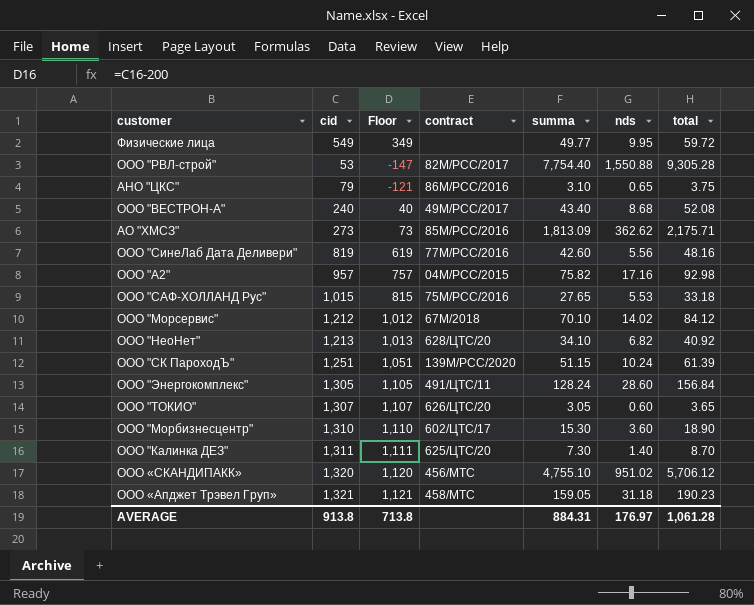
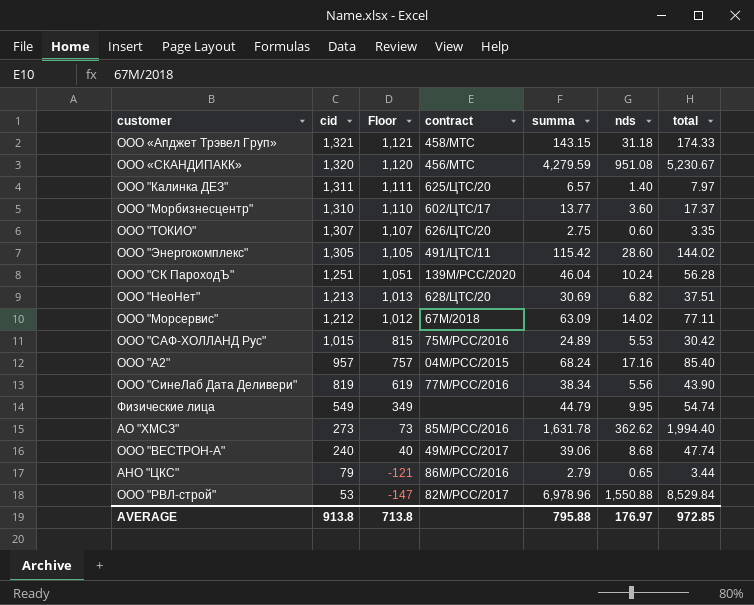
row order: none -> cid descending
ООО «Апджет Трэвел Груп» | summa: 159.05 -> 143.15
ООО «Апджет Трэвел Груп» | total: 190.23 -> 174.33
ООО «СКАНДИПАКК» | summa: 4,755.10 -> 4,279.59
ООО «СКАНДИПАКК» | nds: 951.02 -> 951.08
ООО «СКАНДИПАКК» | total: 5,706.12 -> 5,230.67
ООО "Калинка ДЕЗ" | summa: 7.30 -> 6.57
ООО "Калинка ДЕЗ" | total: 8.70 -> 7.97
ООО "Морбизнесцентр" | summa: 15.30 -> 13.77
ООО "Морбизнесцентр" | total: 18.90 -> 17.37
ООО "ТОКИО" | summa: 3.05 -> 2.75
ООО "ТОКИО" | total: 3.65 -> 3.35
ООО "Энергокомплекс" | summa: 128.24 -> 115.42
ООО "Энергокомплекс" | total: 156.84 -> 144.02
ООО "СК ПароходЪ" | summa: 51.15 -> 46.04
ООО "СК ПароходЪ" | total: 61.39 -> 56.28
ООО "НеоНет" | summa: 34.10 -> 30.69
ООО "НеоНет" | total: 40.92 -> 37.51
ООО "Морсервис" | summa: 70.10 -> 63.09
ООО "Морсервис" | total: 84.12 -> 77.11
ООО "САФ-ХОЛЛАНД Рус" | summa: 27.65 -> 24.89
ООО "САФ-ХОЛЛАНД Рус" | total: 33.18 -> 30.42
ООО "A2" | summa: 75.82 -> 68.24
ООО "A2" | total: 92.98 -> 85.40
ООО "СинеЛаб Дата Деливери" | summa: 42.60 -> 38.34
ООО "СинеЛаб Дата Деливери" | total: 48.16 -> 43.90
Физические лица | summa: 49.77 -> 44.79
Физические лица | total: 59.72 -> 54.74
АО "ХМСЗ" | summa: 1,813.09 -> 1,631.78
АО "ХМСЗ" | total: 2,175.71 -> 1,994.40
ООО "ВЕСТРОН-А" | summa: 43.40 -> 39.06
ООО "ВЕСТРОН-А" | total: 52.08 -> 47.74
АНО "ЦКС" | summa: 3.10 -> 2.79
АНО "ЦКС" | total: 3.75 -> 3.44
ООО "РВЛ-строй" | summa: 7,754.40 -> 6,978.96
ООО "РВЛ-строй" | total: 9,305.28 -> 8,529.84
AVERAGE | summa: 884.31 -> 795.88
AVERAGE | total: 1,061.28 -> 972.85

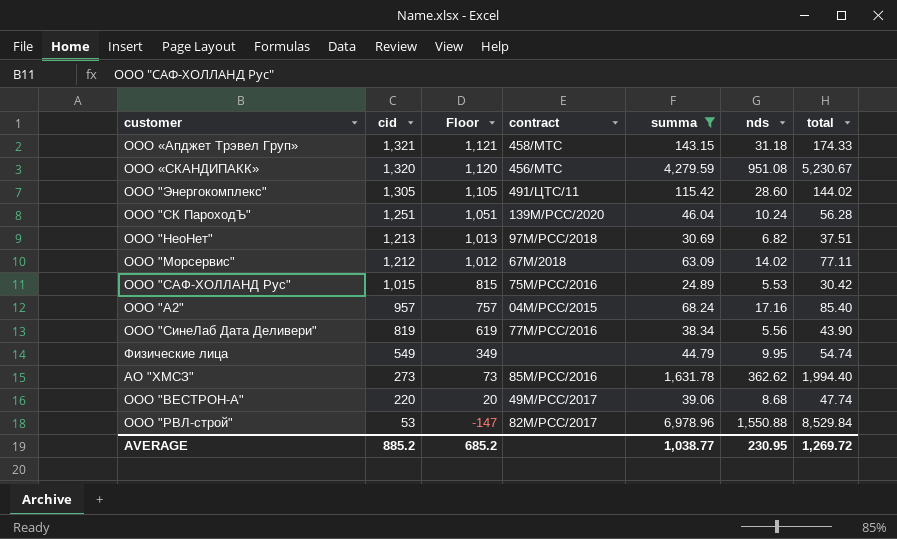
filter: none -> summa >= 24.89
ООО "НеоНет" | contract: 628/ЦТС/20 -> 97М/РСС/2018
ООО "ВЕСТРОН-А" | cid: 240 -> 220
ООО "ВЕСТРОН-А" | Floor: 40 -> 20
AVERAGE | cid: 913.8 -> 885.2
AVERAGE | Floor: 713.8 -> 685.2
AVERAGE | summa: 795.88 -> 1,038.77
AVERAGE | nds: 176.97 -> 230.95
AVERAGE | total: 972.85 -> 1,269.72

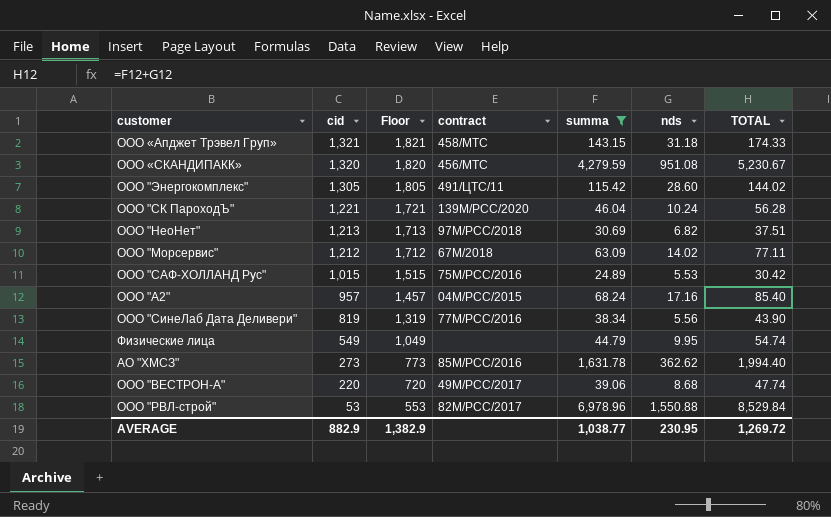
column Floor | formula: [cid] - 200 -> [cid] + 500
column name: total -> TOTAL
ООО "СК ПароходЪ" | cid: 1,251 -> 1,221
AVERAGE | cid: 885.2 -> 882.9
AVERAGE | Floor: 685.2 -> 1,382.9

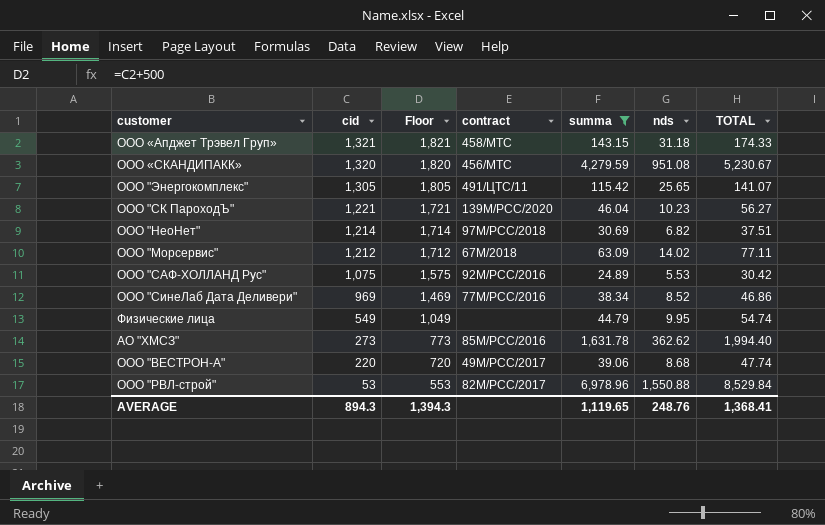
row ООО "A2": 957 | 1,457 | 04М/РСС/2015 | 68.24 | 17.16 | 85.40 -> none
ООО "Энергокомплекс" | nds: 28.60 -> 25.65
ООО "Энергокомплекс" | TOTAL: 144.02 -> 141.07
ООО "СК ПароходЪ" | nds: 10.24 -> 10.23
ООО "СК ПароходЪ" | TOTAL: 56.28 -> 56.27
ООО "НеоНет" | cid: 1,213 -> 1,214
ООО "НеоНет" | Floor: 1,713 -> 1,714
ООО "САФ-ХОЛЛАНД Рус" | cid: 1,015 -> 1,075
ООО "САФ-ХОЛЛАНД Рус" | Floor: 1,515 -> 1,575
ООО "САФ-ХОЛЛАНД Рус" | contract: 75М/РСС/2016 -> 92М/РСС/2016
ООО "СинеЛаб Дата Деливери" | cid: 819 -> 969
ООО "СинеЛаб Дата Деливери" | Floor: 1,319 -> 1,469
ООО "СинеЛаб Дата Деливери" | nds: 5.56 -> 8.52
ООО "СинеЛаб Дата Деливери" | TOTAL: 43.90 -> 46.86
AVERAGE | cid: 882.9 -> 894.3
AVERAGE | Floor: 1,382.9 -> 1,394.3
AVERAGE | summa: 1,038.77 -> 1,119.65
AVERAGE | nds: 230.95 -> 248.76
AVERAGE | TOTAL: 1,269.72 -> 1,368.41

